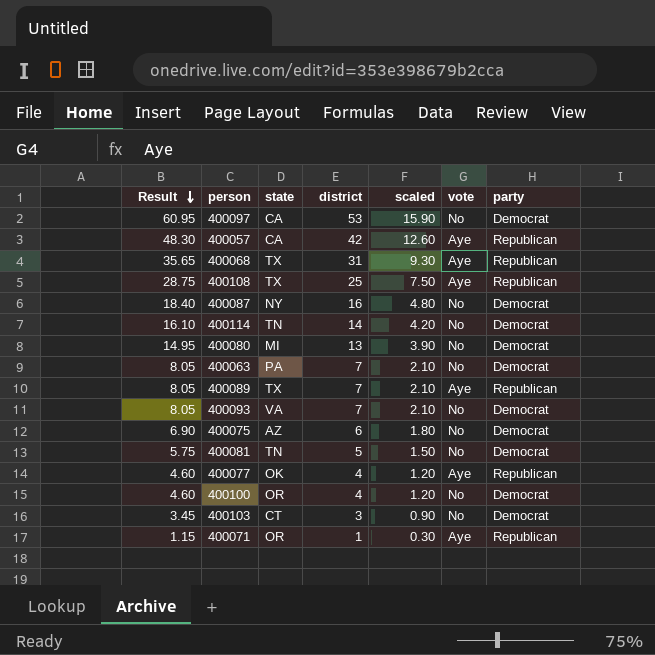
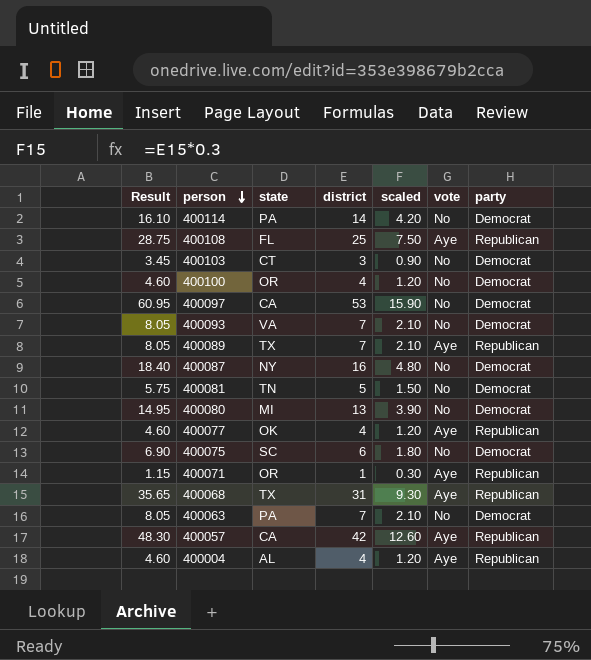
row order: Result descending -> person descending
400114 | state: TN -> PA
400108 | state: TX -> FL
400075 | state: AZ -> SC
row 400004: none -> 4.60 | AL | 4 | 1.20 | Aye | Republican

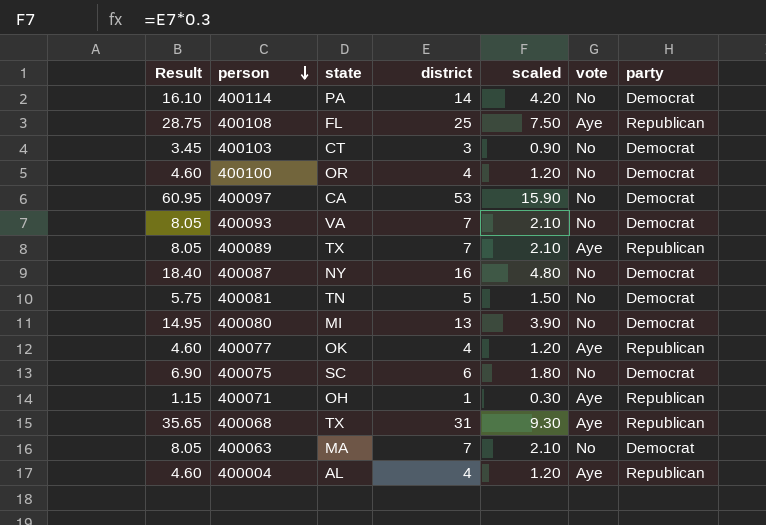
row 400057: 48.30 | CA | 42 | 12.60 | Aye | Republican -> none
400071 | state: OR -> OH
400063 | state: PA -> MA

